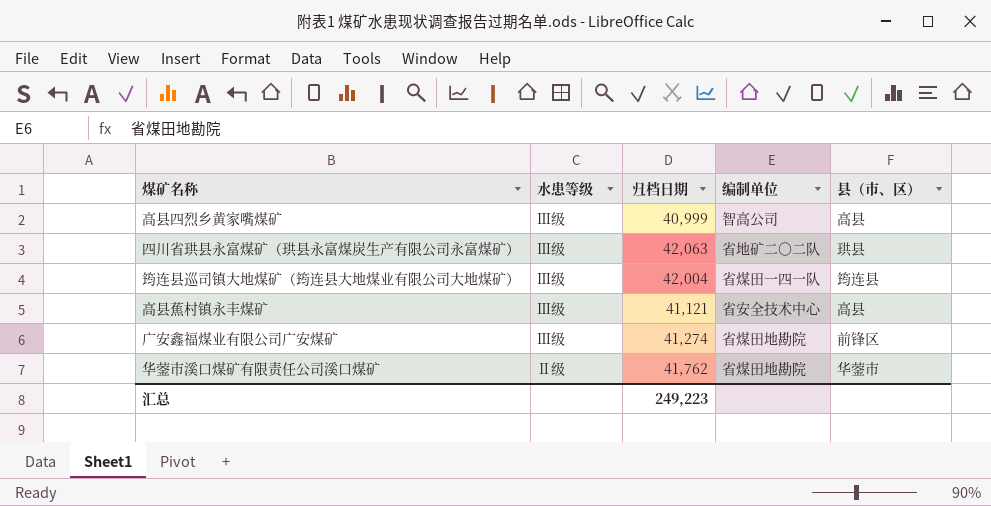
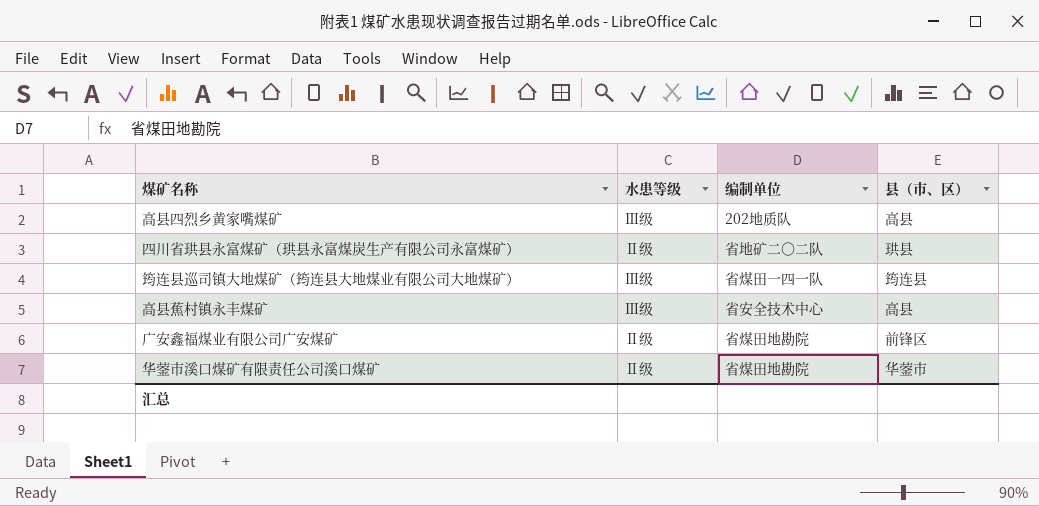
column 归档日期 | position: 3 -> none
高县四烈乡黄家嘴煤矿 | 编制单位: 智高公司 -> 202地质队
四川省珙县永富煤矿（珙县永富煤炭生产有限公司永富煤矿） | 水患等级: Ⅲ级 -> Ⅱ级
广安鑫福煤业有限公司广安煤矿 | 水患等级: Ⅲ级 -> Ⅱ级

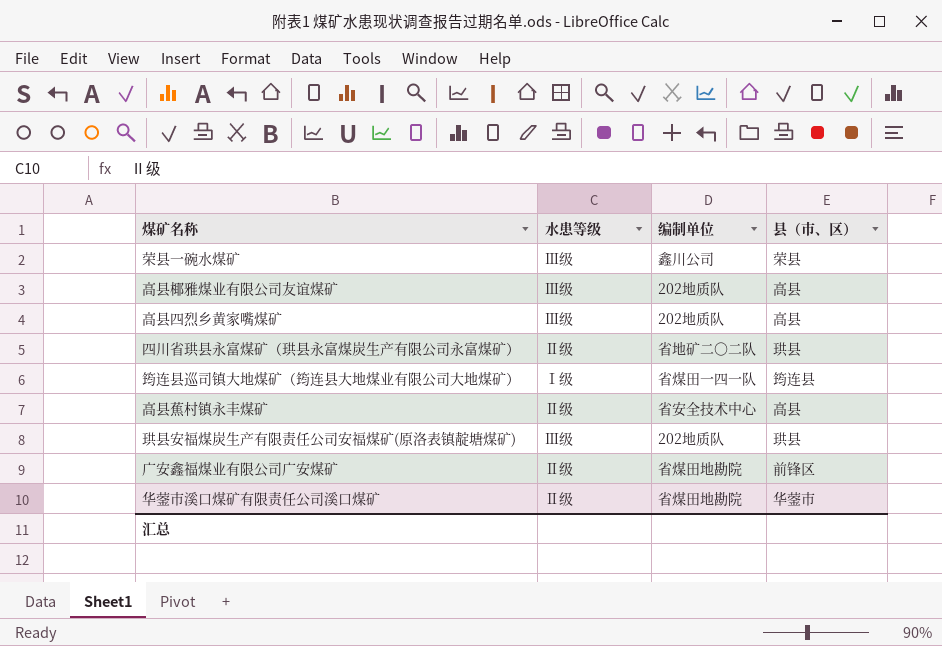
row 荣县一碗水煤矿: none -> Ⅲ级 | 鑫川公司 | 荣县
row 高县椰雅煤业有限公司友谊煤矿: none -> Ⅲ级 | 202地质队 | 高县
筠连县巡司镇大地煤矿（筠连县大地煤业有限公司大地煤矿） | 水患等级: Ⅲ级 -> Ⅰ级
高县蕉村镇永丰煤矿 | 水患等级: Ⅲ级 -> Ⅱ级
row 珙县安福煤炭生产有限责任公司安福煤矿(原洛表镇靛塘煤矿): none -> Ⅲ级 | 202地质队 | 珙县

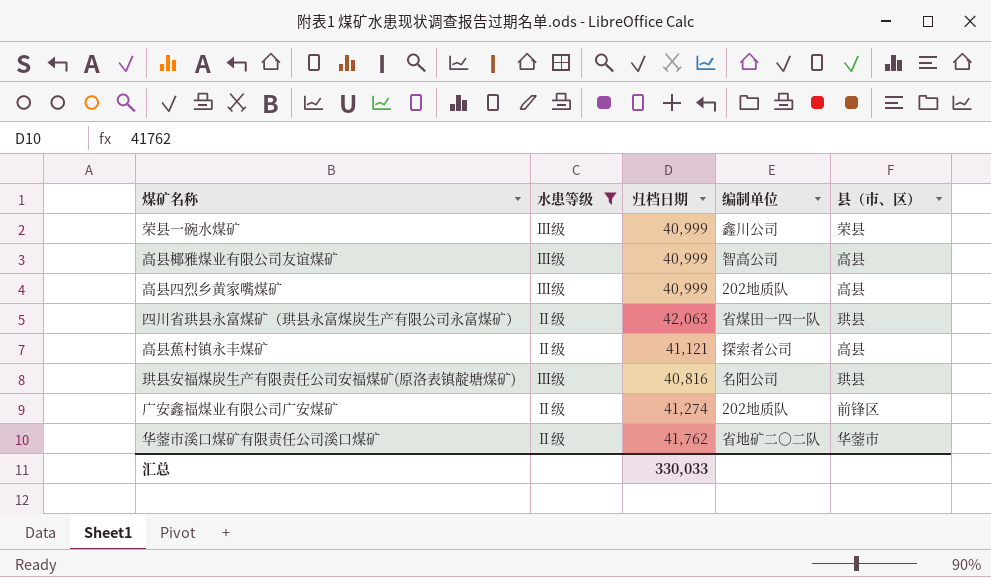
filter: none -> 水患等级 != Ⅰ级
column 归档日期 | position: none -> 3
高县椰雅煤业有限公司友谊煤矿 | 编制单位: 202地质队 -> 智高公司
四川省珙县永富煤矿（珙县永富煤炭生产有限公司永富煤矿） | 编制单位: 省地矿二〇二队 -> 省煤田一四一队
高县蕉村镇永丰煤矿 | 编制单位: 省安全技术中心 -> 探索者公司
珙县安福煤炭生产有限责任公司安福煤矿(原洛表镇靛塘煤矿) | 编制单位: 202地质队 -> 名阳公司
广安鑫福煤业有限公司广安煤矿 | 编制单位: 省煤田地勘院 -> 202地质队
华蓥市溪口煤矿有限责任公司溪口煤矿 | 编制单位: 省煤田地勘院 -> 省地矿二〇二队

